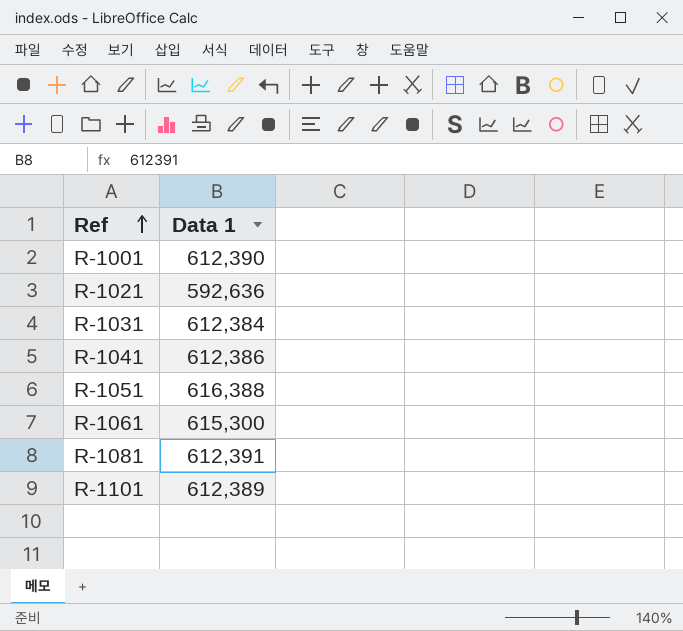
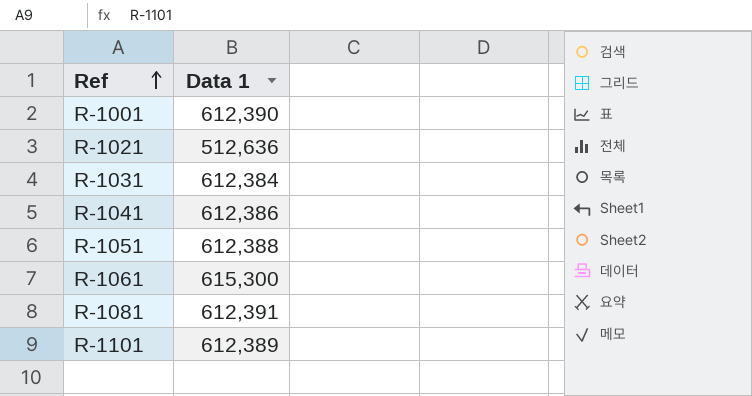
R-1021 | Data 1: 592,636 -> 512,636
R-1051 | Data 1: 616,388 -> 612,388

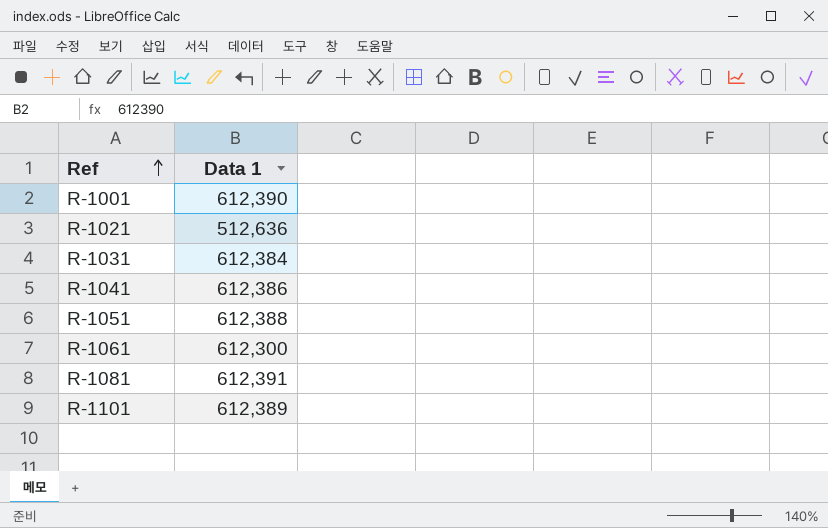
R-1061 | Data 1: 615,300 -> 612,300

